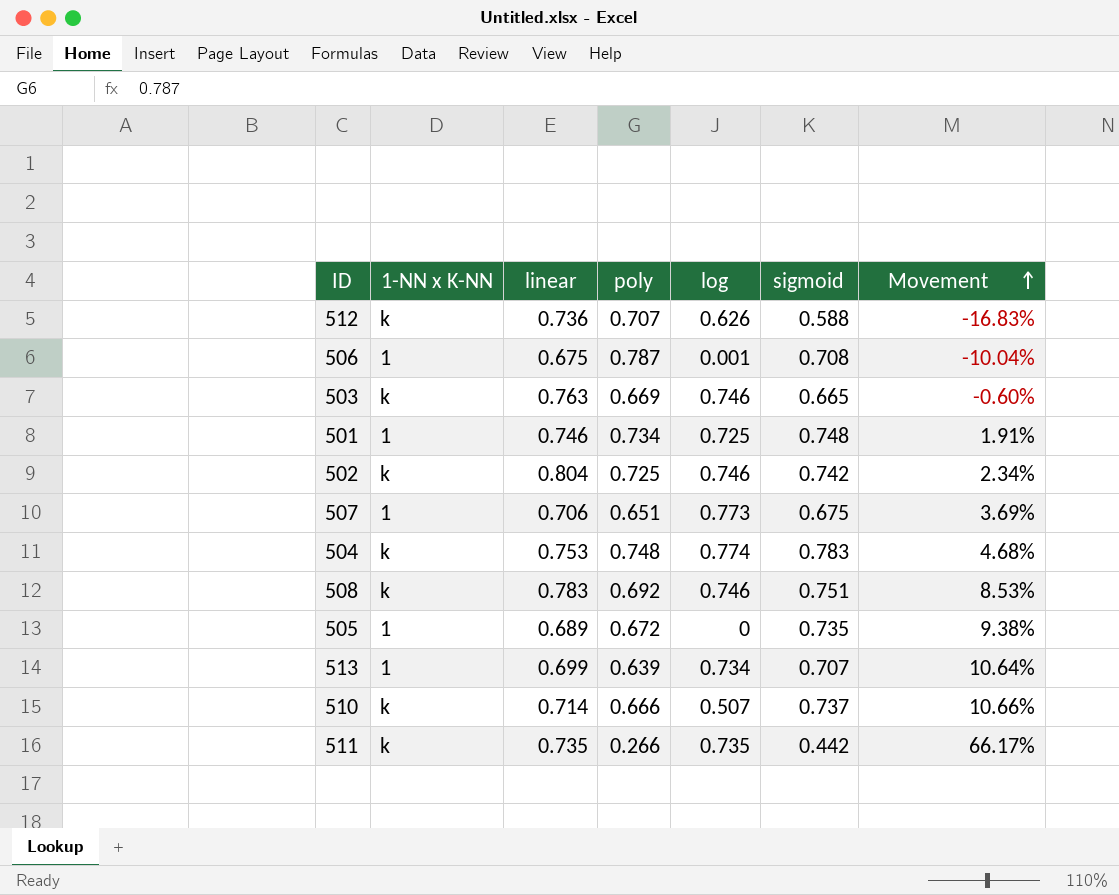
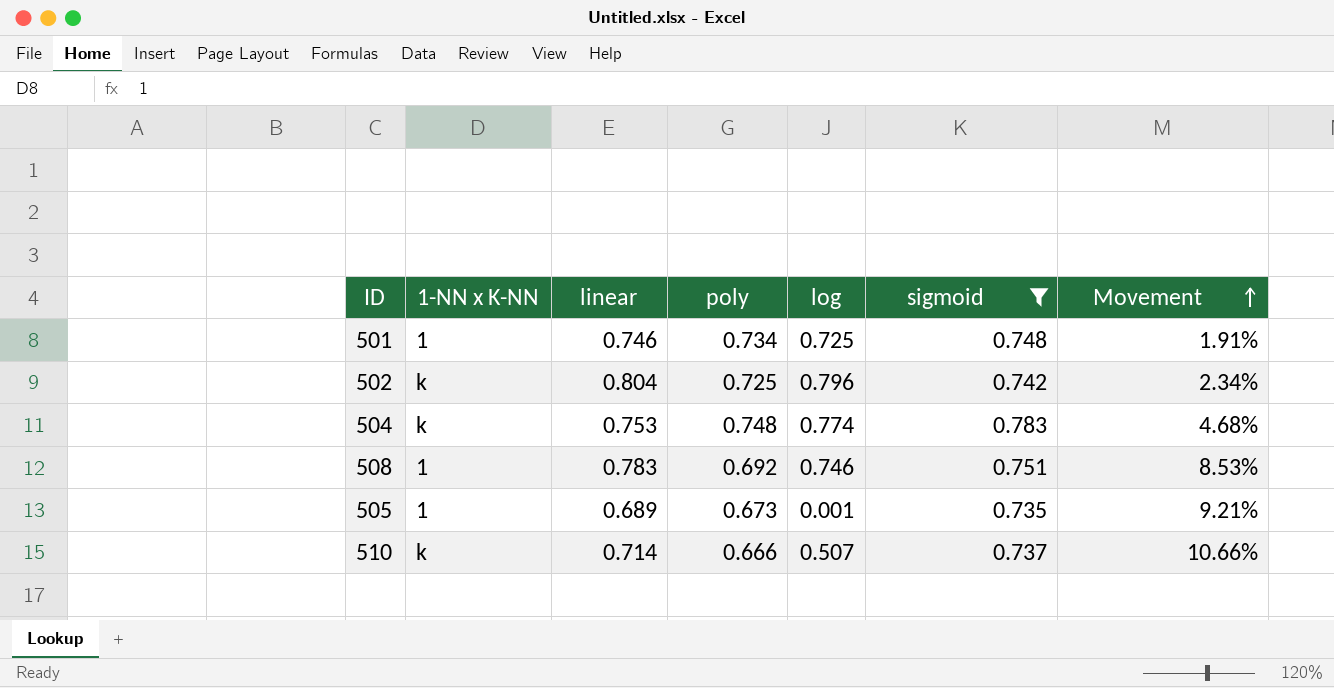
filter: none -> sigmoid >= 0.735
502 | log: 0.746 -> 0.796
508 | 1-NN x K-NN: k -> 1
505 | poly: 0.672 -> 0.673
505 | log: 0 -> 0.001
505 | Movement: 9.38% -> 9.21%

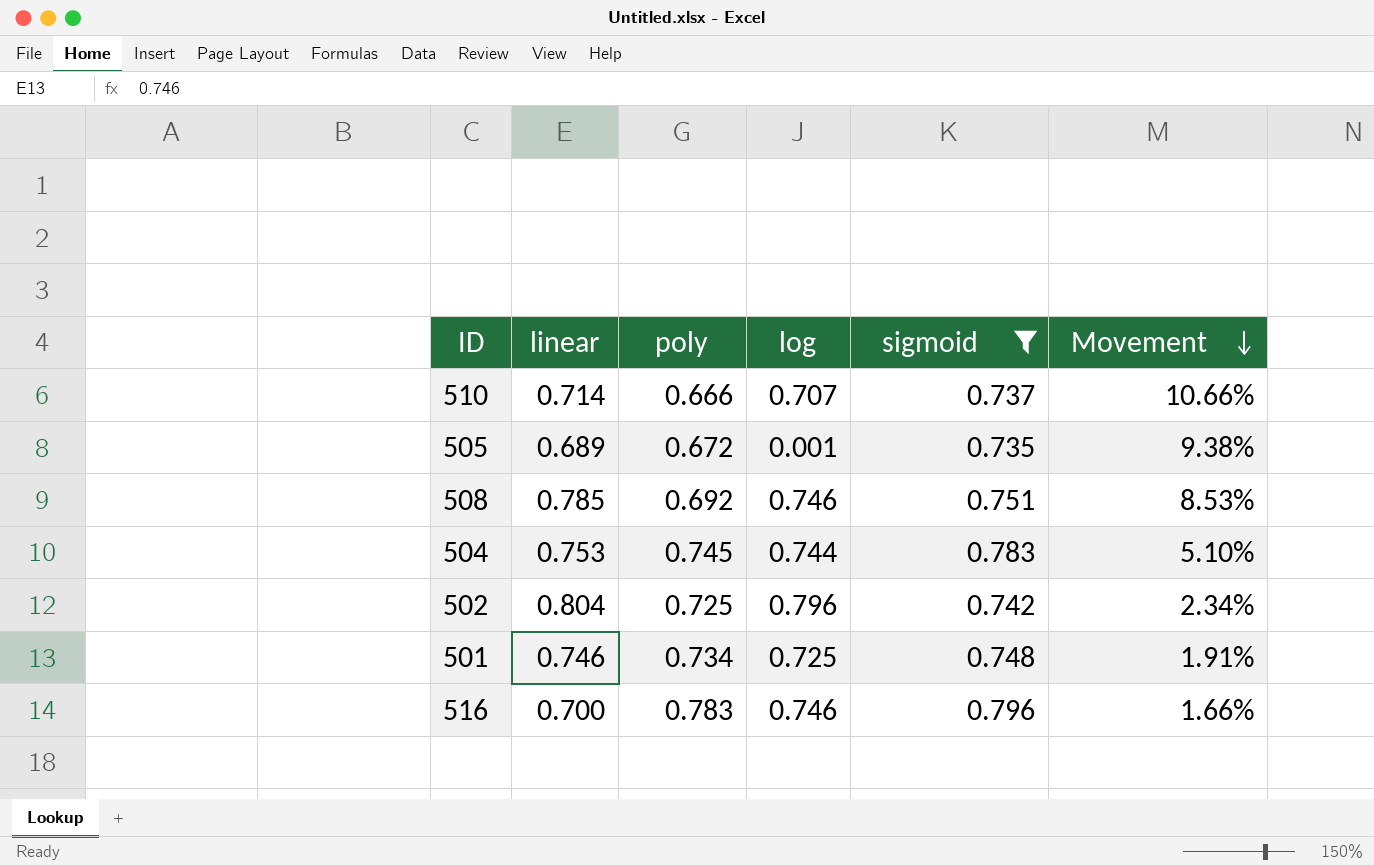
row order: Movement ascending -> Movement descending
column 1-NN x K-NN | position: 2 -> none
510 | log: 0.507 -> 0.707
505 | poly: 0.673 -> 0.672
505 | Movement: 9.21% -> 9.38%
508 | linear: 0.783 -> 0.785
504 | poly: 0.748 -> 0.745
504 | log: 0.774 -> 0.744
504 | Movement: 4.68% -> 5.10%
row 516: none -> 0.700 | 0.783 | 0.746 | 0.796 | 1.66%

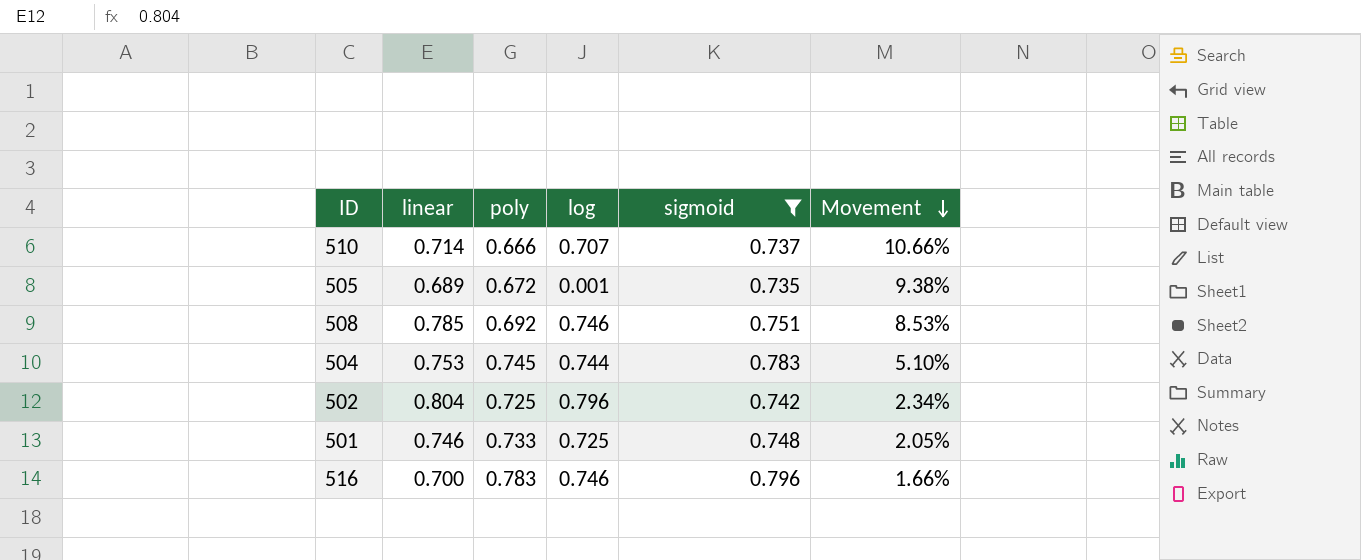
501 | poly: 0.734 -> 0.733
501 | Movement: 1.91% -> 2.05%

